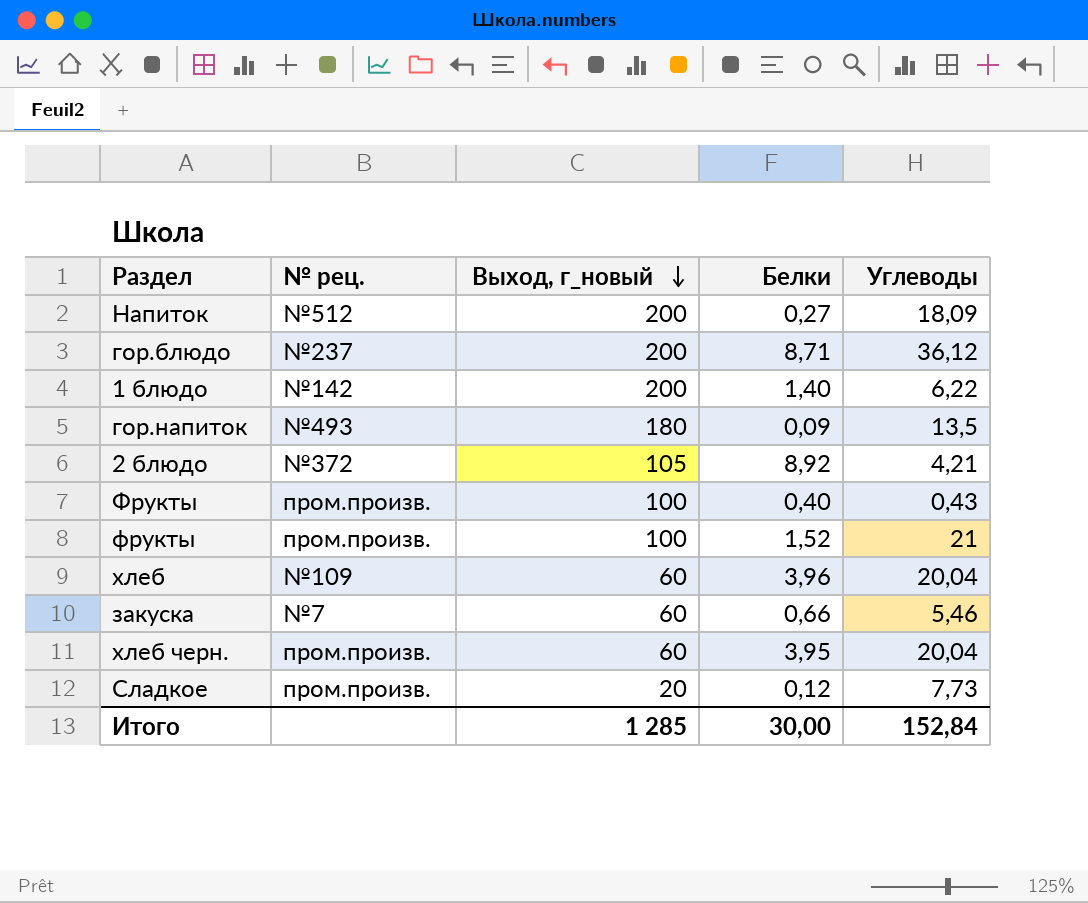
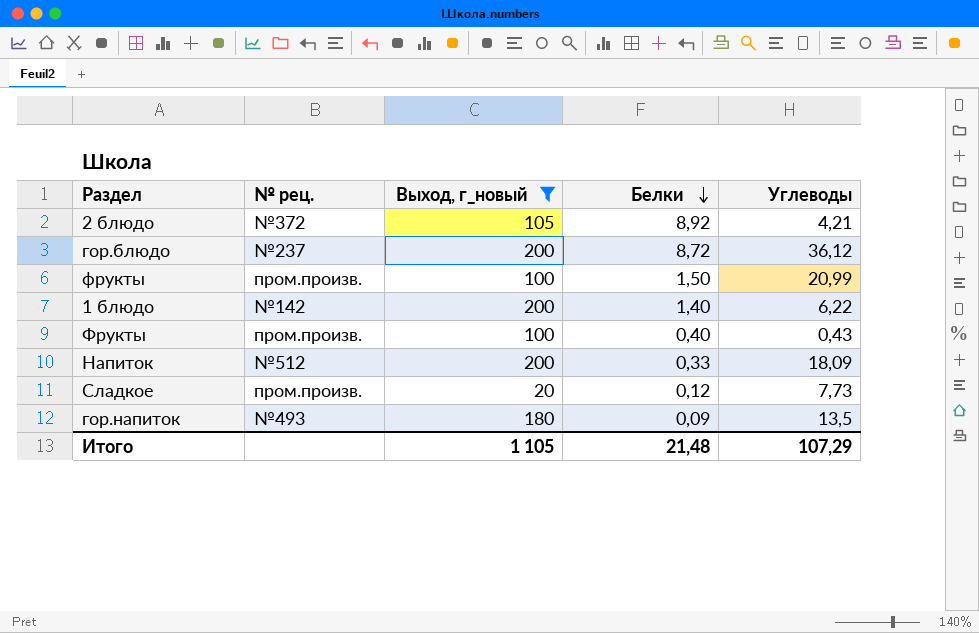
filter: none -> Выход, г_новый != 60
row order: Выход, г_новый descending -> Белки descending
гор.блюдо | Белки: 8,71 -> 8,72
фрукты | Белки: 1,52 -> 1,50
фрукты | Углеводы: 21 -> 20,99
Напиток | Белки: 0,27 -> 0,33
Итого | Выход, г_новый: 1 285 -> 1 105
Итого | Белки: 30,00 -> 21,48
Итого | Углеводы: 152,84 -> 107,29

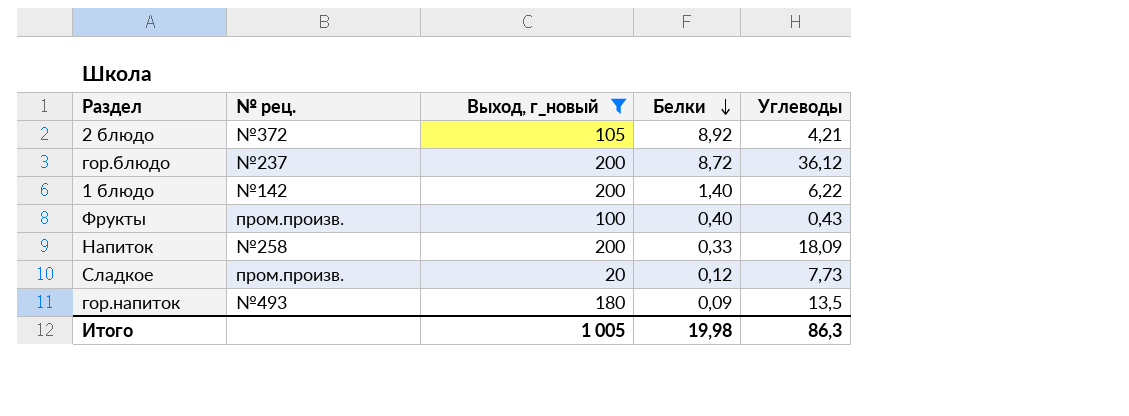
row фрукты: пром.произв. | 100 | 1,50 | 20,99 -> none
Напиток | № рец.: №512 -> №258
Итого | Выход, г_новый: 1 105 -> 1 005
Итого | Белки: 21,48 -> 19,98
Итого | Углеводы: 107,29 -> 86,3

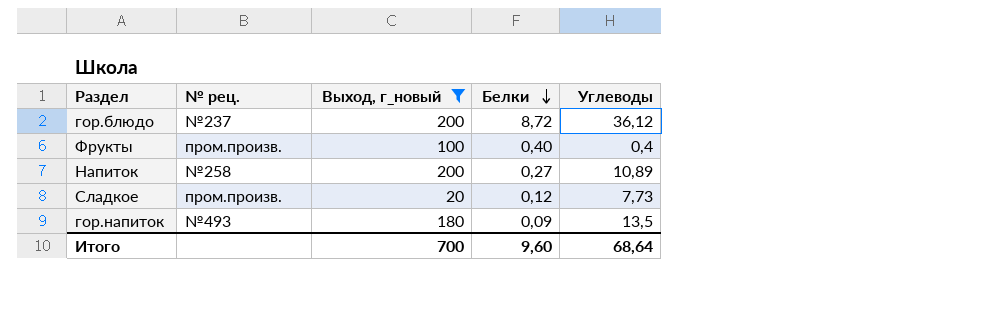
row 2 блюдо: №372 | 105 | 8,92 | 4,21 -> none
row 1 блюдо: №142 | 200 | 1,40 | 6,22 -> none
Фрукты | Углеводы: 0,43 -> 0,4
Напиток | Белки: 0,33 -> 0,27
Напиток | Углеводы: 18,09 -> 10,89
Итого | Выход, г_новый: 1 005 -> 700
Итого | Белки: 19,98 -> 9,60
Итого | Углеводы: 86,3 -> 68,64

